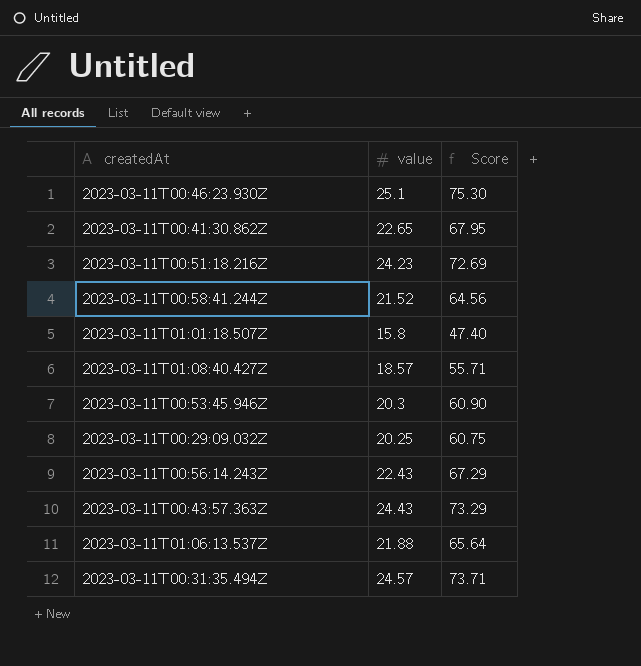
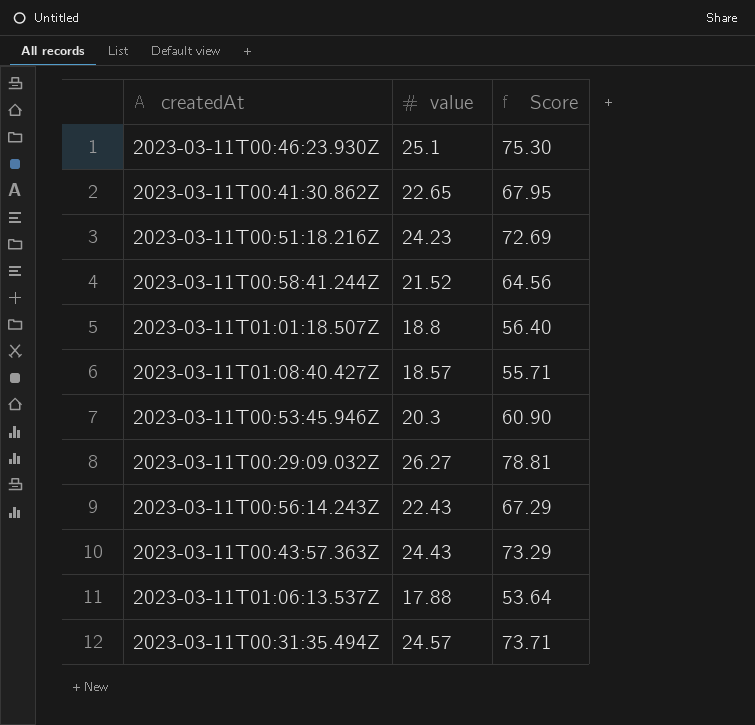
2023-03-11T01:01:18.507Z | value: 15.8 -> 18.8
2023-03-11T01:01:18.507Z | Score: 47.40 -> 56.40
2023-03-11T00:29:09.032Z | value: 20.25 -> 26.27
2023-03-11T00:29:09.032Z | Score: 60.75 -> 78.81
2023-03-11T01:06:13.537Z | value: 21.88 -> 17.88
2023-03-11T01:06:13.537Z | Score: 65.64 -> 53.64

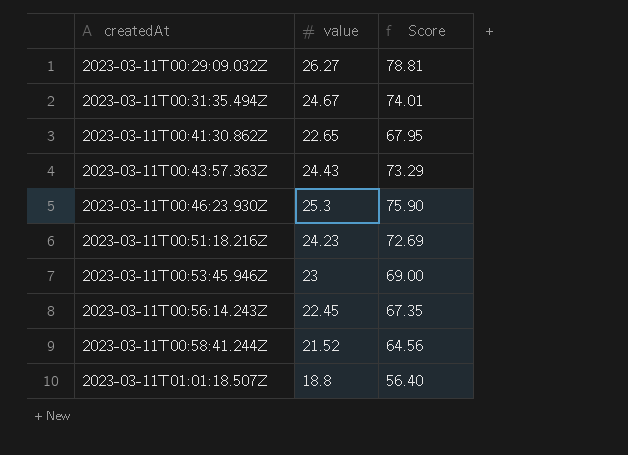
row order: none -> createdAt ascending
row 2023-03-11T01:08:40.427Z: 18.57 | 55.71 -> none
row 2023-03-11T01:06:13.537Z: 17.88 | 53.64 -> none
2023-03-11T00:31:35.494Z | value: 24.57 -> 24.67
2023-03-11T00:31:35.494Z | Score: 73.71 -> 74.01
2023-03-11T00:46:23.930Z | value: 25.1 -> 25.3
2023-03-11T00:46:23.930Z | Score: 75.30 -> 75.90
2023-03-11T00:53:45.946Z | value: 20.3 -> 23
2023-03-11T00:53:45.946Z | Score: 60.90 -> 69.00
2023-03-11T00:56:14.243Z | value: 22.43 -> 22.45
2023-03-11T00:56:14.243Z | Score: 67.29 -> 67.35

